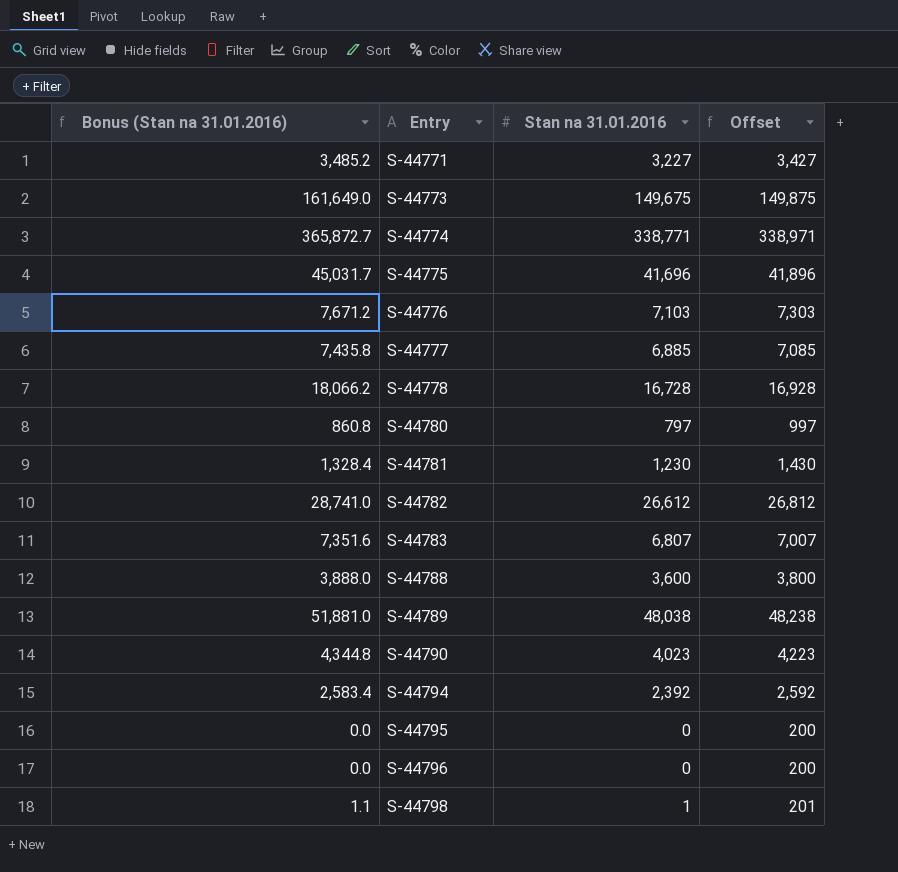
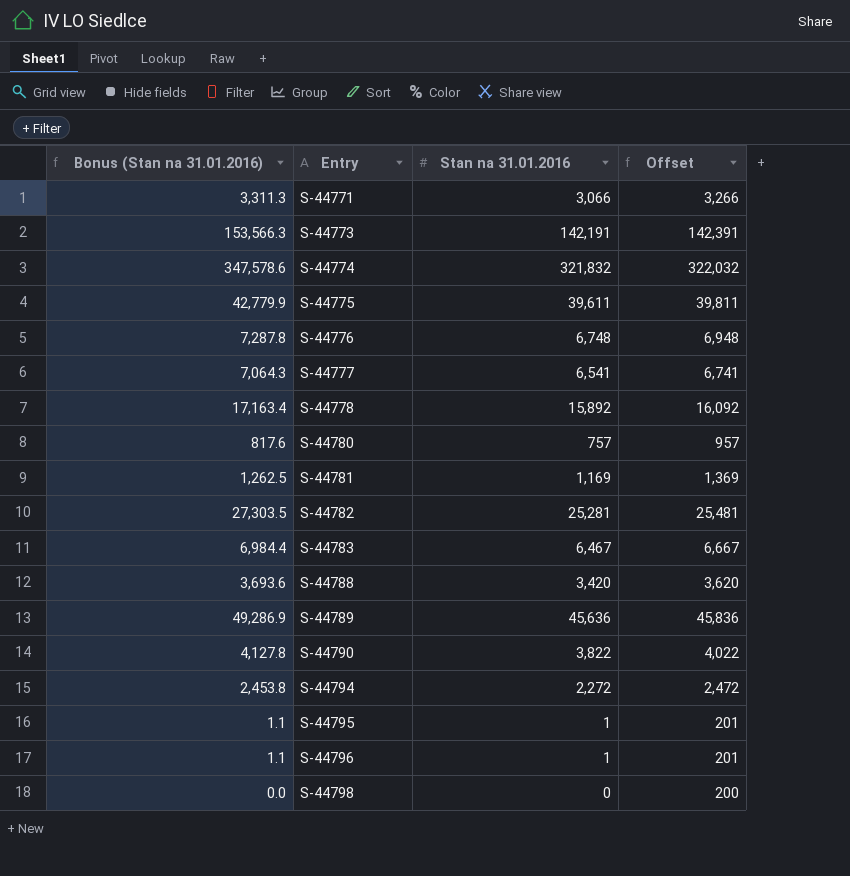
S-44771 | Bonus (Stan na 31.01.2016): 3,485.2 -> 3,311.3
S-44771 | Stan na 31.01.2016: 3,227 -> 3,066
S-44771 | Offset: 3,427 -> 3,266
S-44773 | Bonus (Stan na 31.01.2016): 161,649.0 -> 153,566.3
S-44773 | Stan na 31.01.2016: 149,675 -> 142,191
S-44773 | Offset: 149,875 -> 142,391
S-44774 | Bonus (Stan na 31.01.2016): 365,872.7 -> 347,578.6
S-44774 | Stan na 31.01.2016: 338,771 -> 321,832
S-44774 | Offset: 338,971 -> 322,032
S-44775 | Bonus (Stan na 31.01.2016): 45,031.7 -> 42,779.9
S-44775 | Stan na 31.01.2016: 41,696 -> 39,611
S-44775 | Offset: 41,896 -> 39,811
S-44776 | Bonus (Stan na 31.01.2016): 7,671.2 -> 7,287.8
S-44776 | Stan na 31.01.2016: 7,103 -> 6,748
S-44776 | Offset: 7,303 -> 6,948
S-44777 | Bonus (Stan na 31.01.2016): 7,435.8 -> 7,064.3
S-44777 | Stan na 31.01.2016: 6,885 -> 6,541
S-44777 | Offset: 7,085 -> 6,741
S-44778 | Bonus (Stan na 31.01.2016): 18,066.2 -> 17,163.4
S-44778 | Stan na 31.01.2016: 16,728 -> 15,892
S-44778 | Offset: 16,928 -> 16,092
S-44780 | Bonus (Stan na 31.01.2016): 860.8 -> 817.6
S-44780 | Stan na 31.01.2016: 797 -> 757
S-44780 | Offset: 997 -> 957
S-44781 | Bonus (Stan na 31.01.2016): 1,328.4 -> 1,262.5
S-44781 | Stan na 31.01.2016: 1,230 -> 1,169
S-44781 | Offset: 1,430 -> 1,369
S-44782 | Bonus (Stan na 31.01.2016): 28,741.0 -> 27,303.5
S-44782 | Stan na 31.01.2016: 26,612 -> 25,281
S-44782 | Offset: 26,812 -> 25,481
S-44783 | Bonus (Stan na 31.01.2016): 7,351.6 -> 6,984.4
S-44783 | Stan na 31.01.2016: 6,807 -> 6,467
S-44783 | Offset: 7,007 -> 6,667
S-44788 | Bonus (Stan na 31.01.2016): 3,888.0 -> 3,693.6
S-44788 | Stan na 31.01.2016: 3,600 -> 3,420
S-44788 | Offset: 3,800 -> 3,620
S-44789 | Bonus (Stan na 31.01.2016): 51,881.0 -> 49,286.9
S-44789 | Stan na 31.01.2016: 48,038 -> 45,636
S-44789 | Offset: 48,238 -> 45,836
S-44790 | Bonus (Stan na 31.01.2016): 4,344.8 -> 4,127.8
S-44790 | Stan na 31.01.2016: 4,023 -> 3,822
S-44790 | Offset: 4,223 -> 4,022
S-44794 | Bonus (Stan na 31.01.2016): 2,583.4 -> 2,453.8
S-44794 | Stan na 31.01.2016: 2,392 -> 2,272
S-44794 | Offset: 2,592 -> 2,472
S-44795 | Bonus (Stan na 31.01.2016): 0.0 -> 1.1
S-44795 | Stan na 31.01.2016: 0 -> 1
S-44795 | Offset: 200 -> 201
S-44796 | Bonus (Stan na 31.01.2016): 0.0 -> 1.1
S-44796 | Stan na 31.01.2016: 0 -> 1
S-44796 | Offset: 200 -> 201
S-44798 | Bonus (Stan na 31.01.2016): 1.1 -> 0.0
S-44798 | Stan na 31.01.2016: 1 -> 0
S-44798 | Offset: 201 -> 200

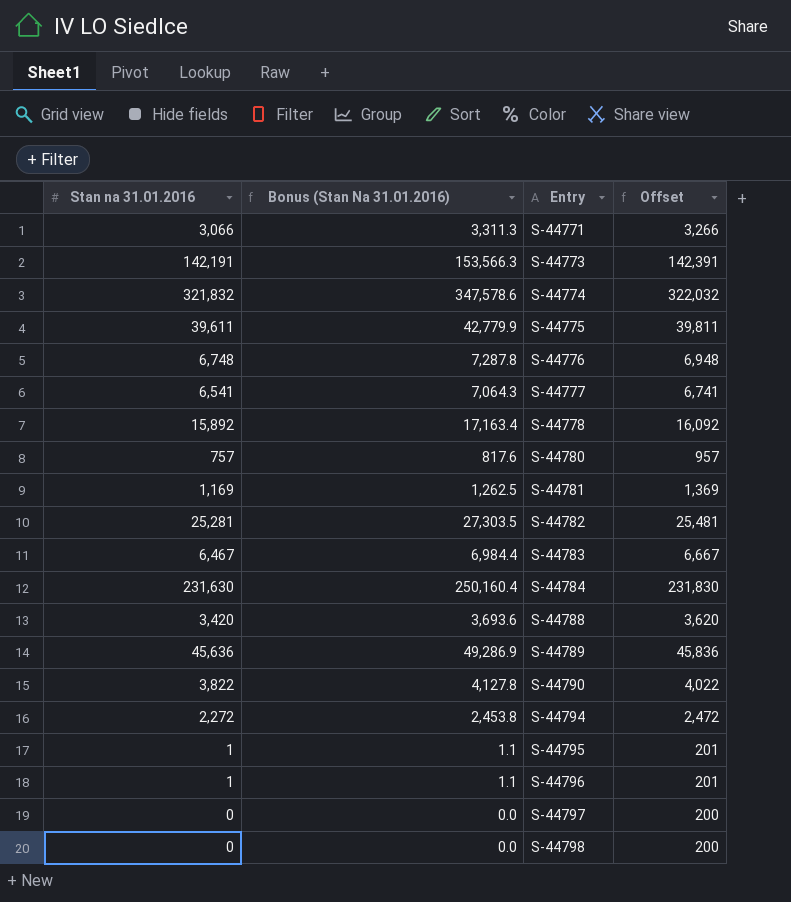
column Stan na 31.01.2016 | position: 3 -> 1
column name: Bonus (Stan na 31.01.2016) -> Bonus (Stan Na 31.01.2016)
row S-44784: none -> 231,630 | 250,160.4 | 231,830
row S-44797: none -> 0 | 0.0 | 200

